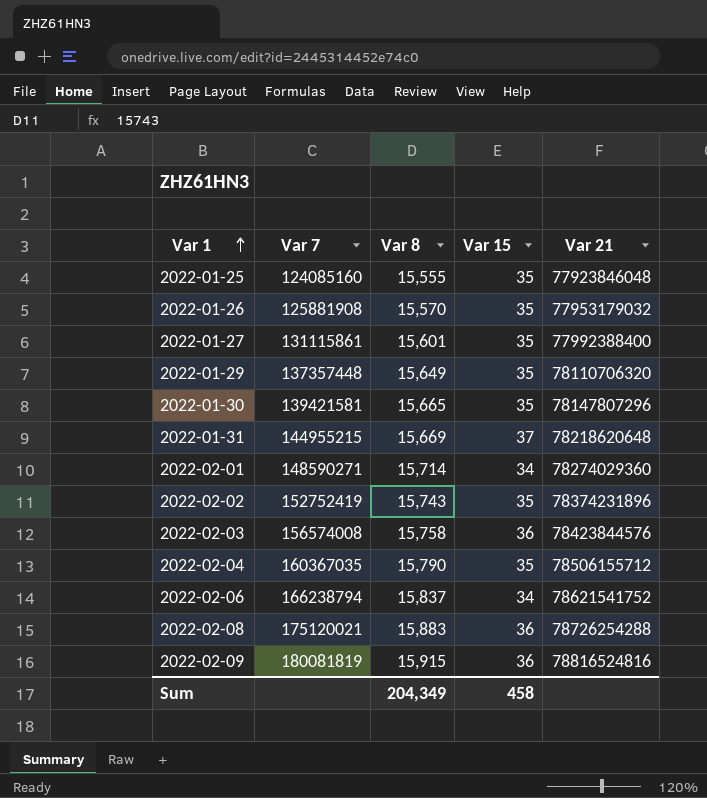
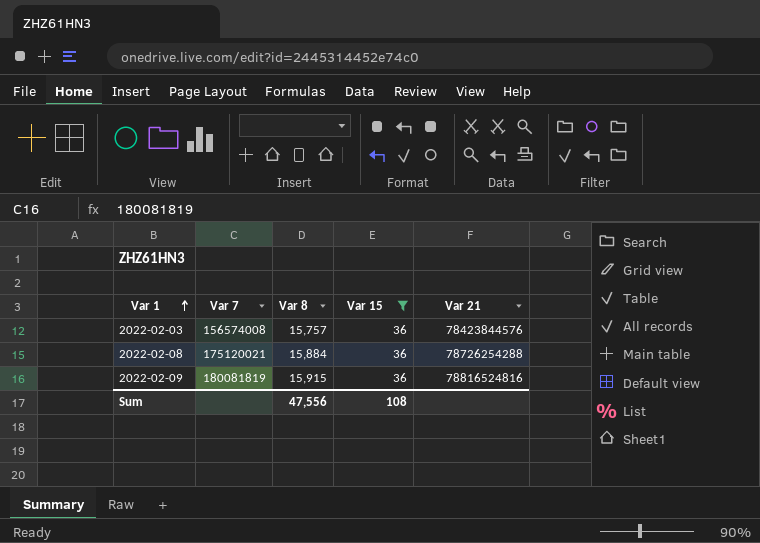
filter: none -> Var 15 = 36
2022-02-03 | Var 8: 15,758 -> 15,757
2022-02-08 | Var 8: 15,883 -> 15,884
Sum | Var 8: 204,349 -> 47,556
Sum | Var 15: 458 -> 108

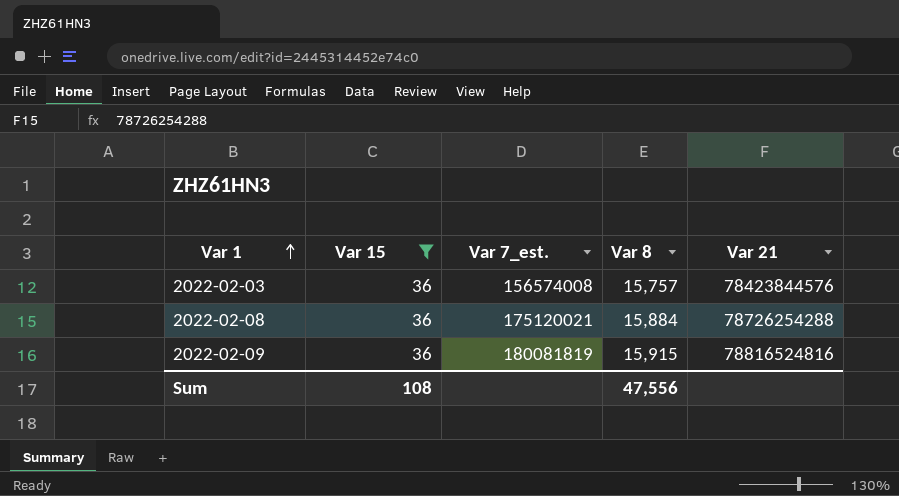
column Var 15 | position: 4 -> 2
column name: Var 7 -> Var 7_est.

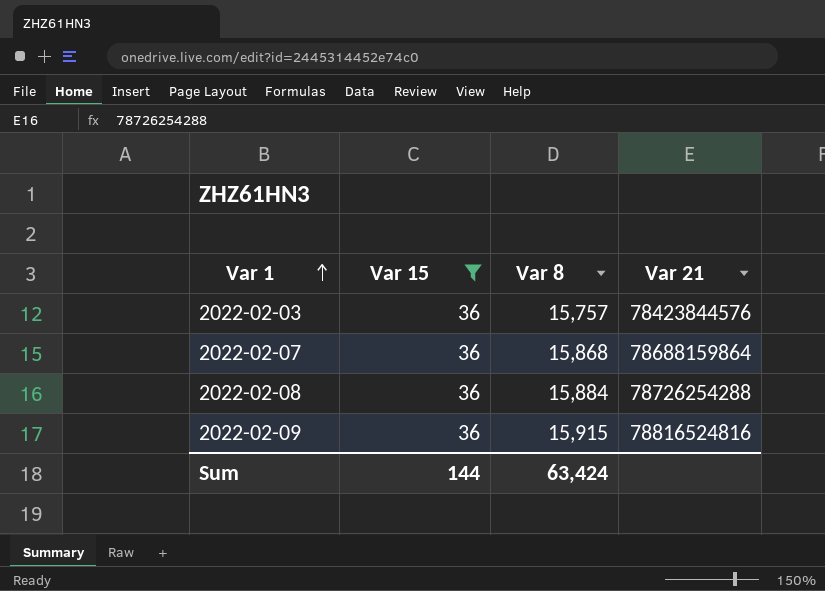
column Var 7_est. | position: 3 -> none
row 2022-02-07: none -> 36 | 15,868 | 78688159864
Sum | Var 15: 108 -> 144
Sum | Var 8: 47,556 -> 63,424

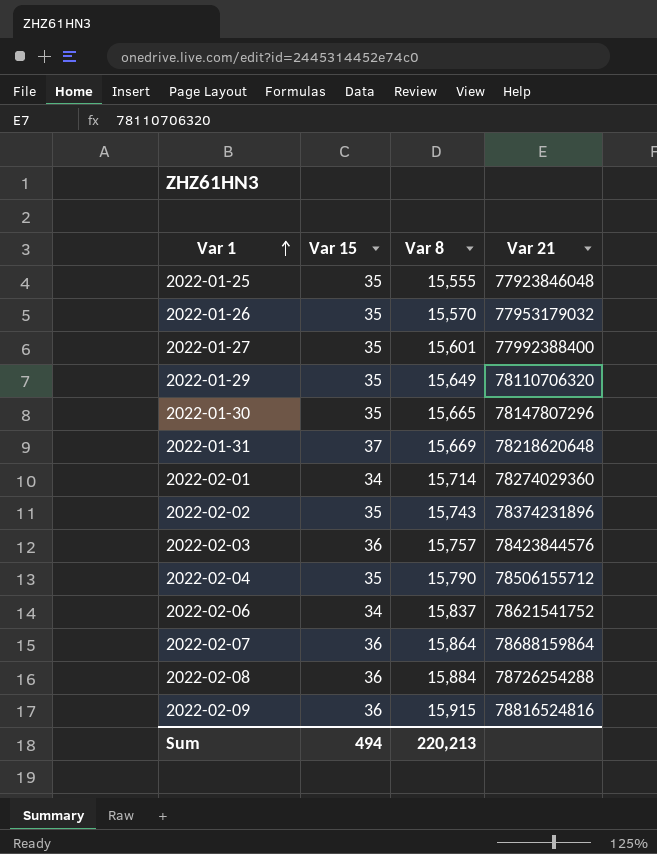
filter: Var 15 = 36 -> none
2022-02-07 | Var 8: 15,868 -> 15,864
Sum | Var 15: 144 -> 494
Sum | Var 8: 63,424 -> 220,213

